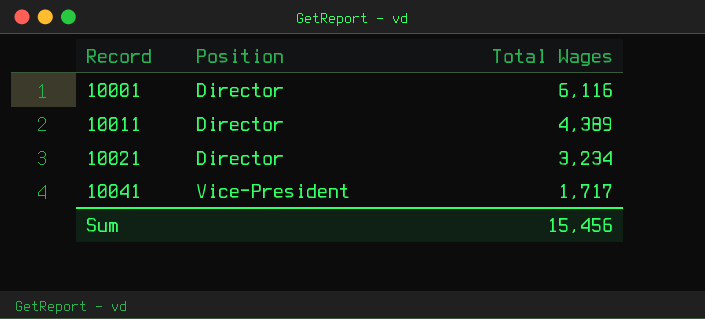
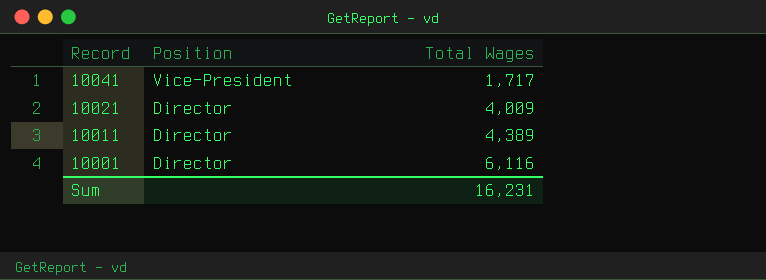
row order: Record ascending -> Record descending
10021 | Total Wages: 3,234 -> 4,009
Sum | Total Wages: 15,456 -> 16,231

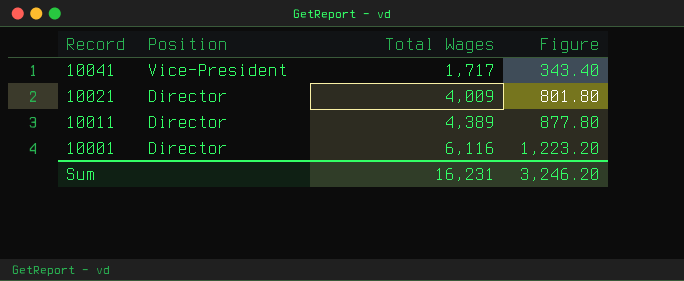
column Figure | formula: none -> [Total Wages] * 0.2

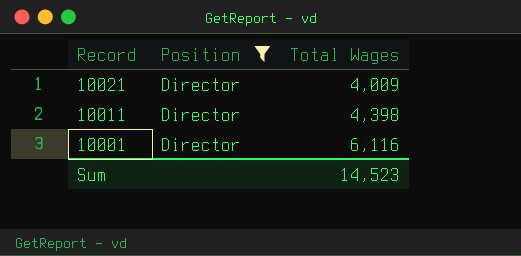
filter: none -> Position = Director
column Figure | formula: [Total Wages] * 0.2 -> none
10011 | Total Wages: 4,389 -> 4,398
Sum | Total Wages: 16,231 -> 14,523

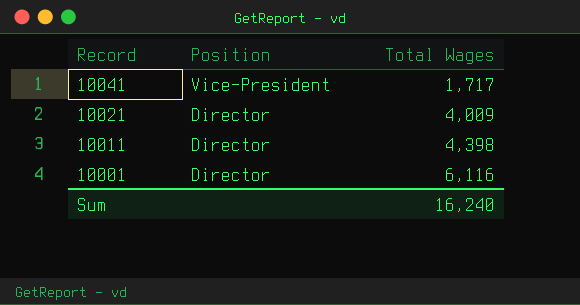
filter: Position = Director -> none
Sum | Total Wages: 14,523 -> 16,240

